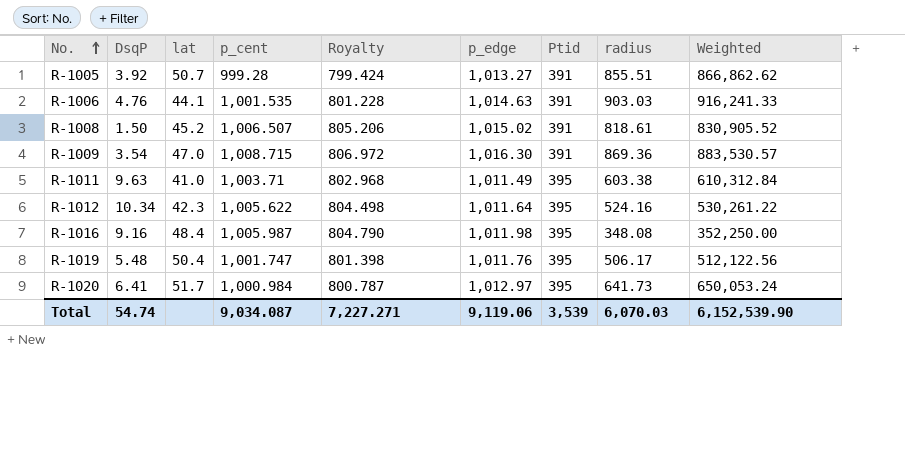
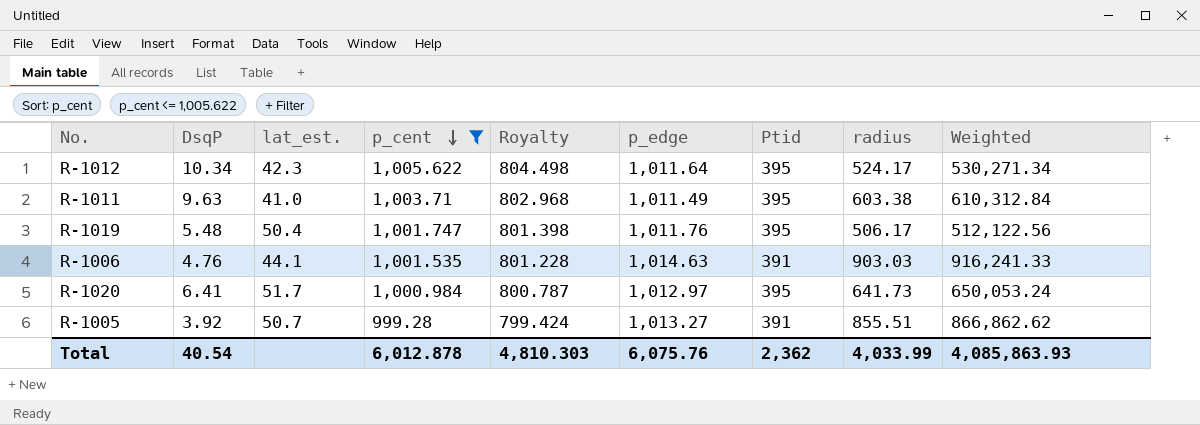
filter: none -> p_cent <= 1,005.622
row order: No. ascending -> p_cent descending
column name: lat -> lat_est.
R-1012 | radius: 524.16 -> 524.17
R-1012 | Weighted: 530,261.22 -> 530,271.34
Total | DsqP: 54.74 -> 40.54
Total | p_cent: 9,034.087 -> 6,012.878
Total | Royalty: 7,227.271 -> 4,810.303
Total | p_edge: 9,119.06 -> 6,075.76
Total | Ptid: 3,539 -> 2,362
Total | radius: 6,070.03 -> 4,033.99
Total | Weighted: 6,152,539.90 -> 4,085,863.93

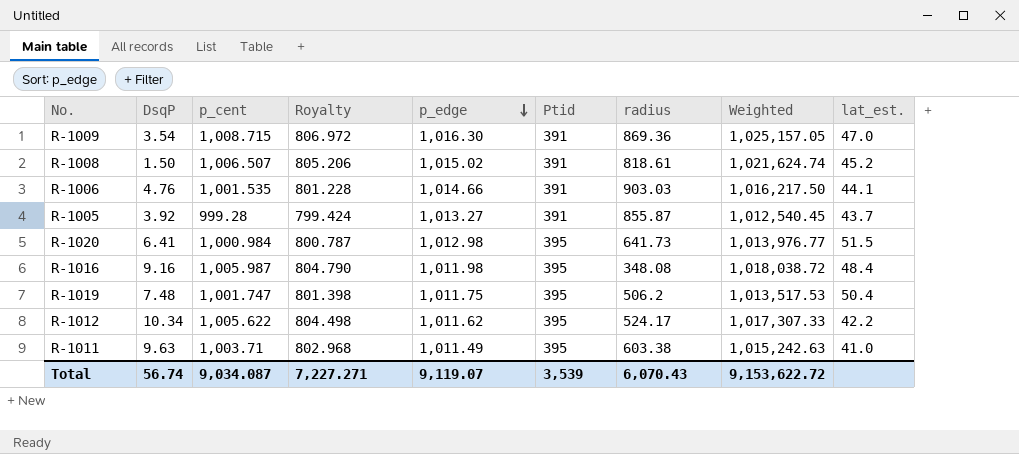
filter: p_cent <= 1,005.622 -> none
row order: p_cent descending -> p_edge descending
column Weighted | formula: [p_edge] * [radius] -> [p_cent] * [p_edge]
column lat_est. | position: 3 -> 9
R-1006 | p_edge: 1,014.63 -> 1,014.66
R-1005 | radius: 855.51 -> 855.87
R-1005 | lat_est.: 50.7 -> 43.7
R-1020 | p_edge: 1,012.97 -> 1,012.98
R-1020 | lat_est.: 51.7 -> 51.5
R-1019 | DsqP: 5.48 -> 7.48
R-1019 | p_edge: 1,011.76 -> 1,011.75
R-1019 | radius: 506.17 -> 506.2
R-1012 | p_edge: 1,011.64 -> 1,011.62
R-1012 | lat_est.: 42.3 -> 42.2
Total | DsqP: 40.54 -> 56.74
Total | p_cent: 6,012.878 -> 9,034.087
Total | Royalty: 4,810.303 -> 7,227.271
Total | p_edge: 6,075.76 -> 9,119.07
Total | Ptid: 2,362 -> 3,539
Total | radius: 4,033.99 -> 6,070.43
Total | Weighted: 4,085,863.93 -> 9,153,622.72

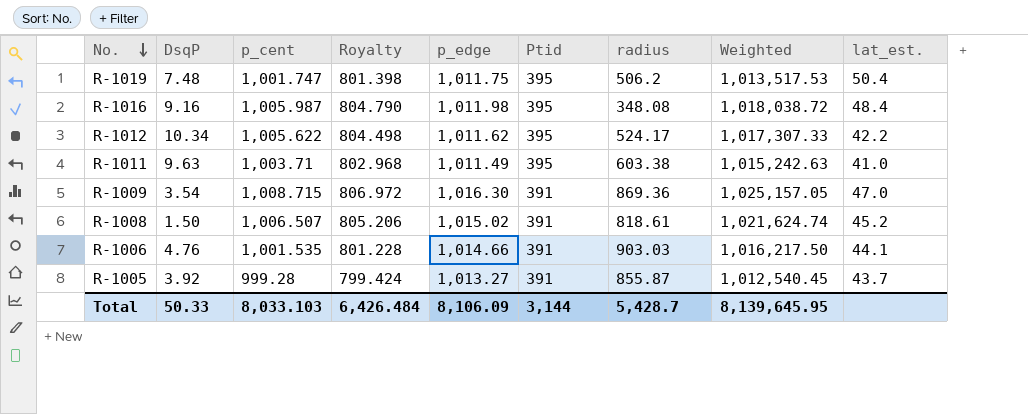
row order: p_edge descending -> No. descending
row R-1020: 6.41 | 1,000.984 | 800.787 | 1,012.98 | 395 | 641.73 | 1,013,976.77 | 51.5 -> none
Total | DsqP: 56.74 -> 50.33
Total | p_cent: 9,034.087 -> 8,033.103
Total | Royalty: 7,227.271 -> 6,426.484
Total | p_edge: 9,119.07 -> 8,106.09
Total | Ptid: 3,539 -> 3,144
Total | radius: 6,070.43 -> 5,428.7
Total | Weighted: 9,153,622.72 -> 8,139,645.95

